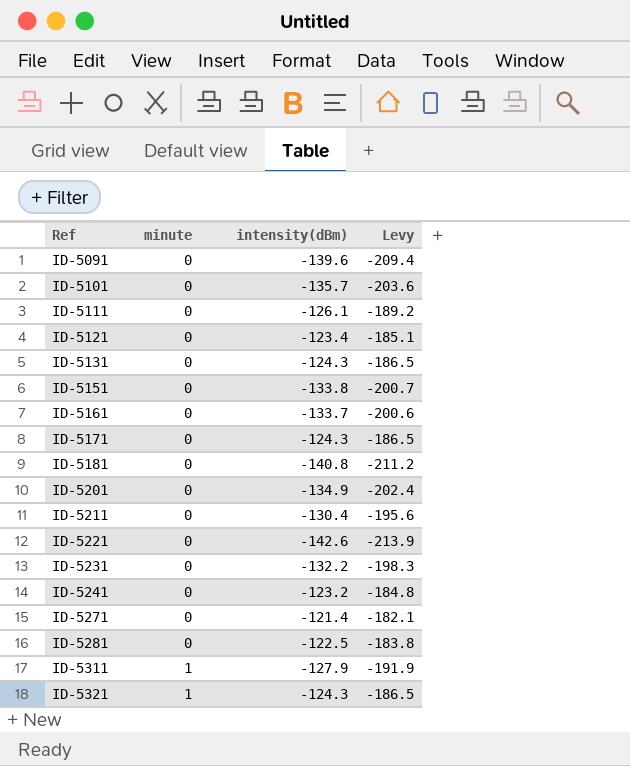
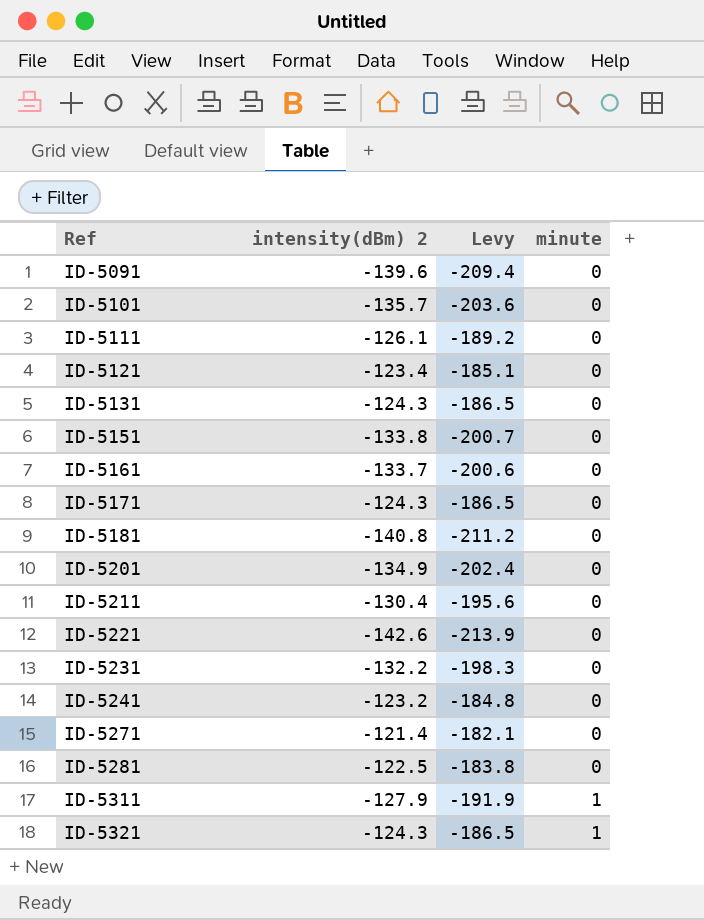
column name: intensity(dBm) -> intensity(dBm) 2
column minute | position: 2 -> 4

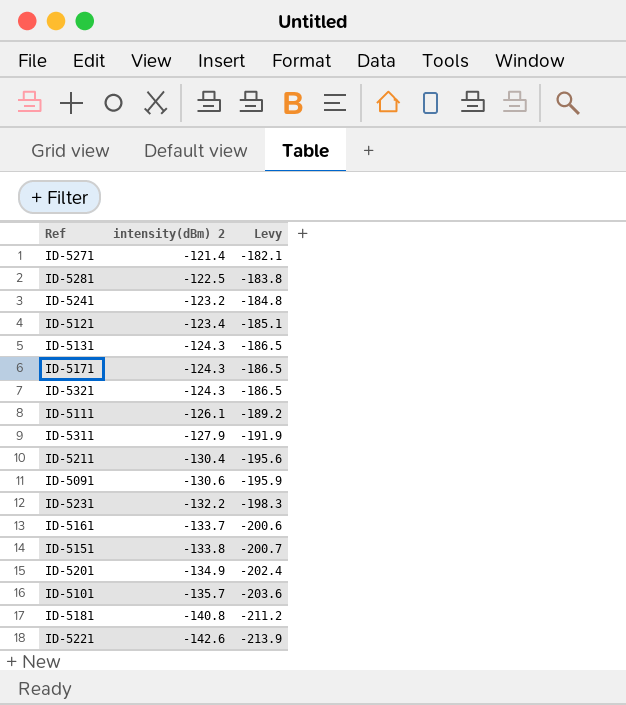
row order: Ref ascending -> intensity(dBm) 2 descending
column minute | position: 4 -> none
ID-5091 | intensity(dBm) 2: -139.6 -> -130.6
ID-5091 | Levy: -209.4 -> -195.9

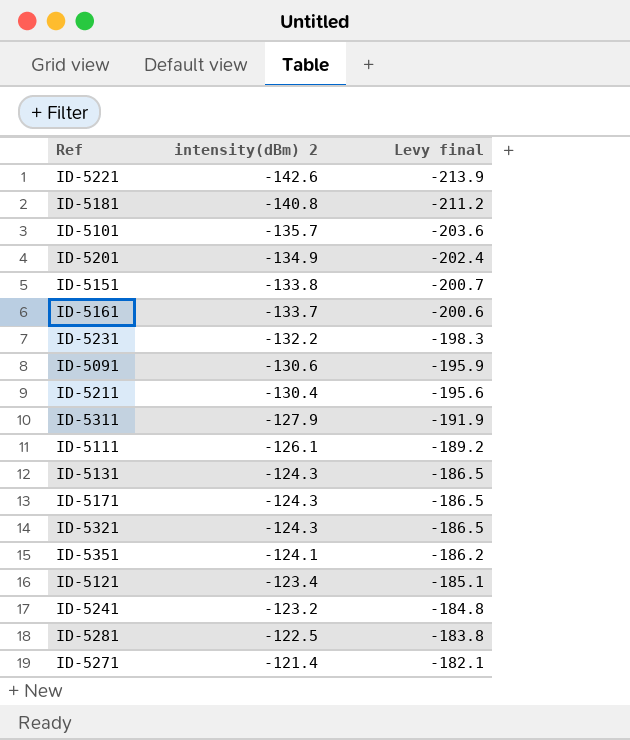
row order: intensity(dBm) 2 descending -> intensity(dBm) 2 ascending
column name: Levy -> Levy final
row ID-5351: none -> -124.1 | -186.2

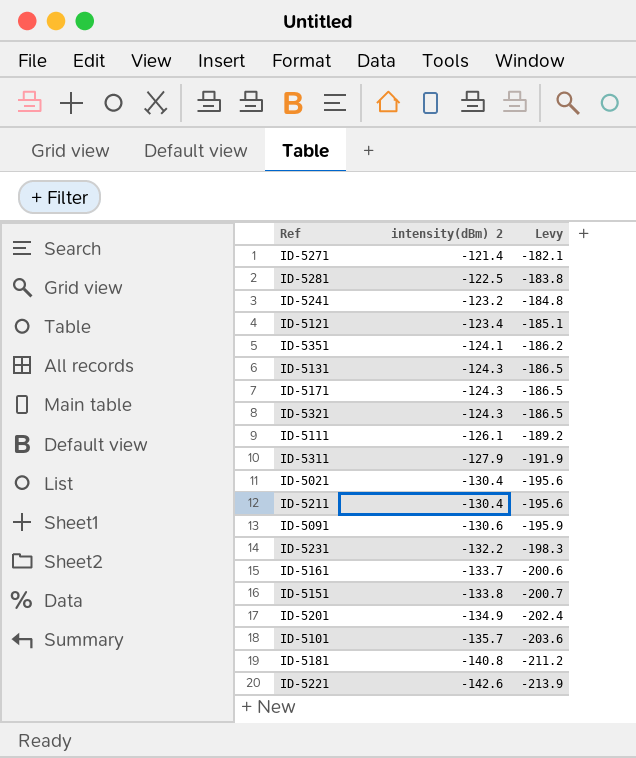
row order: intensity(dBm) 2 ascending -> intensity(dBm) 2 descending
column name: Levy final -> Levy
row ID-5021: none -> -130.4 | -195.6

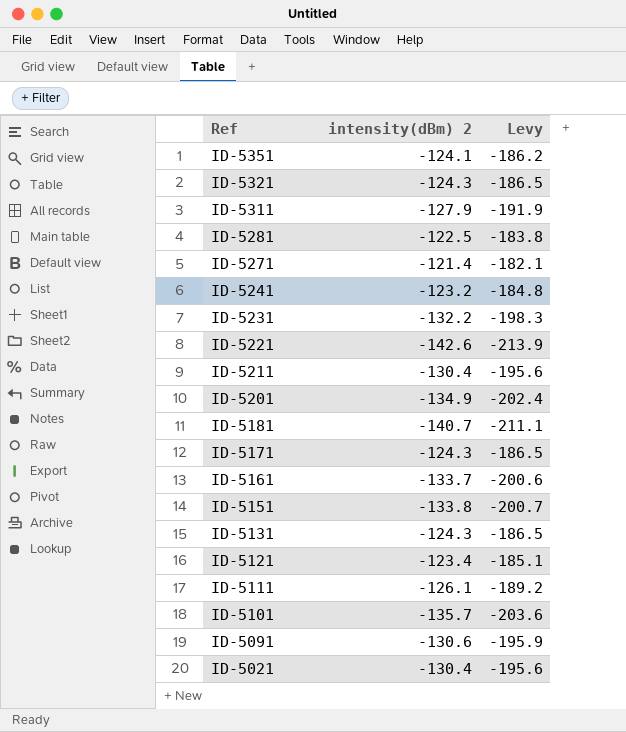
row order: intensity(dBm) 2 descending -> Ref descending
ID-5181 | intensity(dBm) 2: -140.8 -> -140.7
ID-5181 | Levy: -211.2 -> -211.1

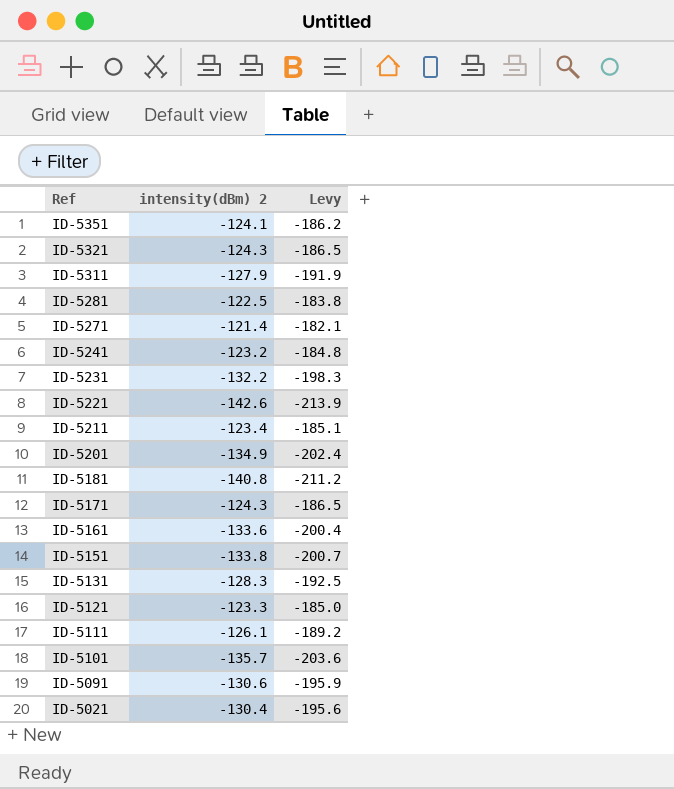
ID-5211 | intensity(dBm) 2: -130.4 -> -123.4
ID-5211 | Levy: -195.6 -> -185.1
ID-5181 | intensity(dBm) 2: -140.7 -> -140.8
ID-5181 | Levy: -211.1 -> -211.2
ID-5161 | intensity(dBm) 2: -133.7 -> -133.6
ID-5161 | Levy: -200.6 -> -200.4
ID-5131 | intensity(dBm) 2: -124.3 -> -128.3
ID-5131 | Levy: -186.5 -> -192.5
ID-5121 | intensity(dBm) 2: -123.4 -> -123.3
ID-5121 | Levy: -185.1 -> -185.0

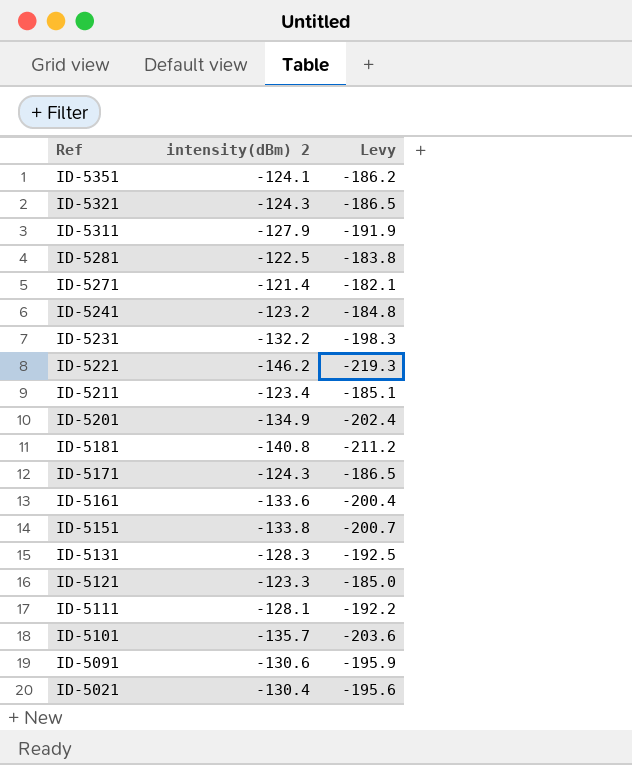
ID-5221 | intensity(dBm) 2: -142.6 -> -146.2
ID-5221 | Levy: -213.9 -> -219.3
ID-5111 | intensity(dBm) 2: -126.1 -> -128.1
ID-5111 | Levy: -189.2 -> -192.2

